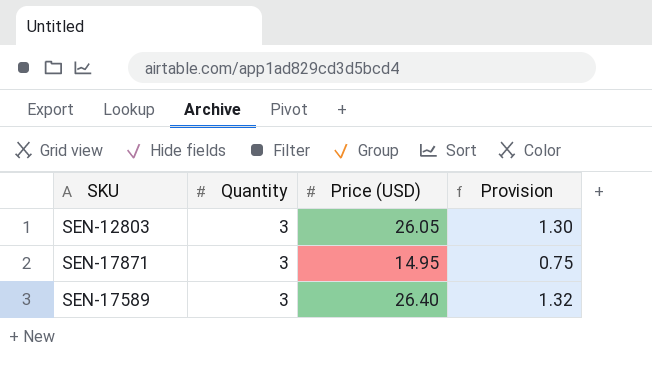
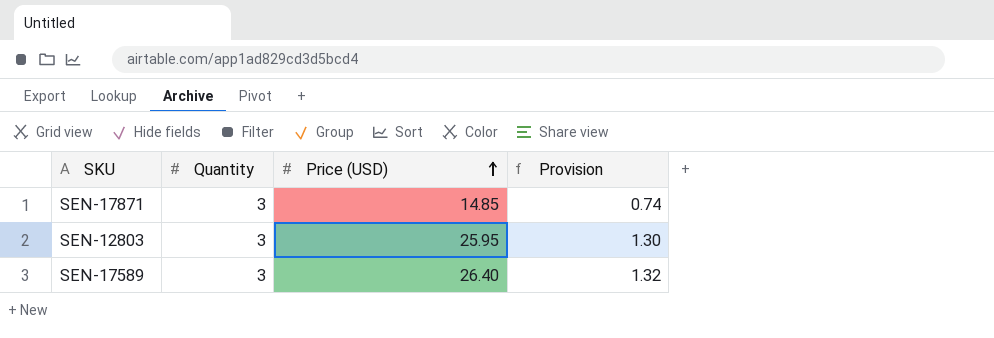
row order: none -> Price (USD) ascending
SEN-17871 | Price (USD): 14.95 -> 14.85
SEN-17871 | Provision: 0.75 -> 0.74
SEN-12803 | Price (USD): 26.05 -> 25.95

